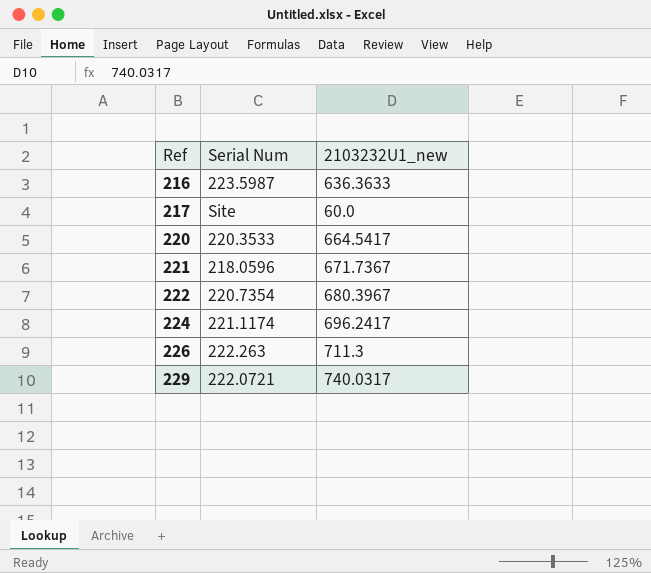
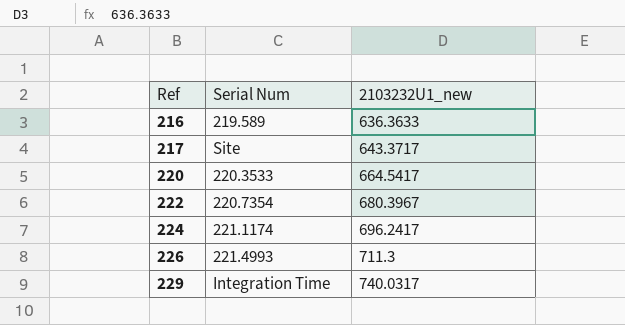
row 221: 218.0596 | 671.7367 -> none
216 | Serial Num: 223.5987 -> 219.589
217 | 2103232U1_new: 60.0 -> 643.3717
226 | Serial Num: 222.263 -> 221.4993
229 | Serial Num: 222.0721 -> Integration Time

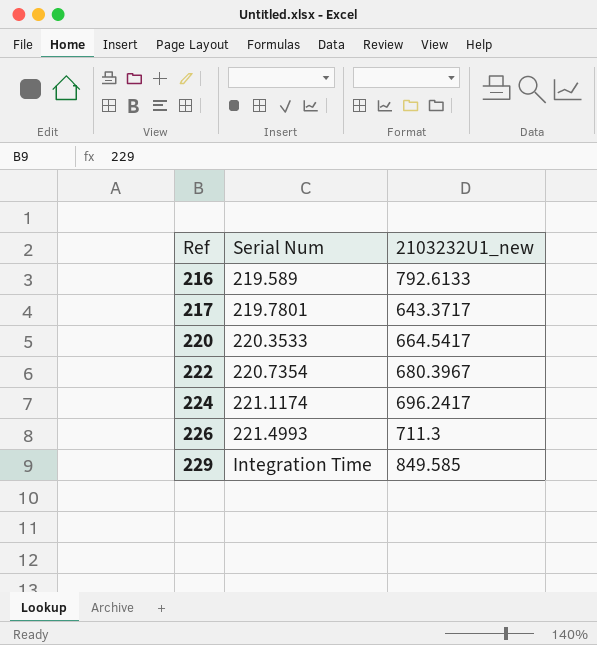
216 | 2103232U1_new: 636.3633 -> 792.6133
217 | Serial Num: Site -> 219.7801
229 | 2103232U1_new: 740.0317 -> 849.585

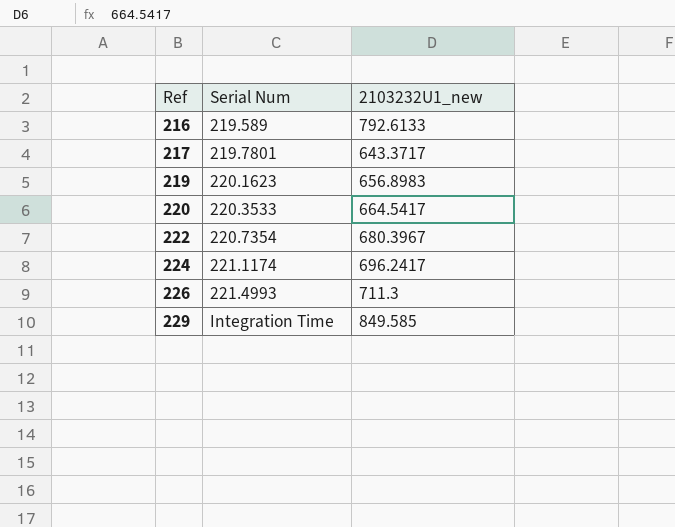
row 219: none -> 220.1623 | 656.8983

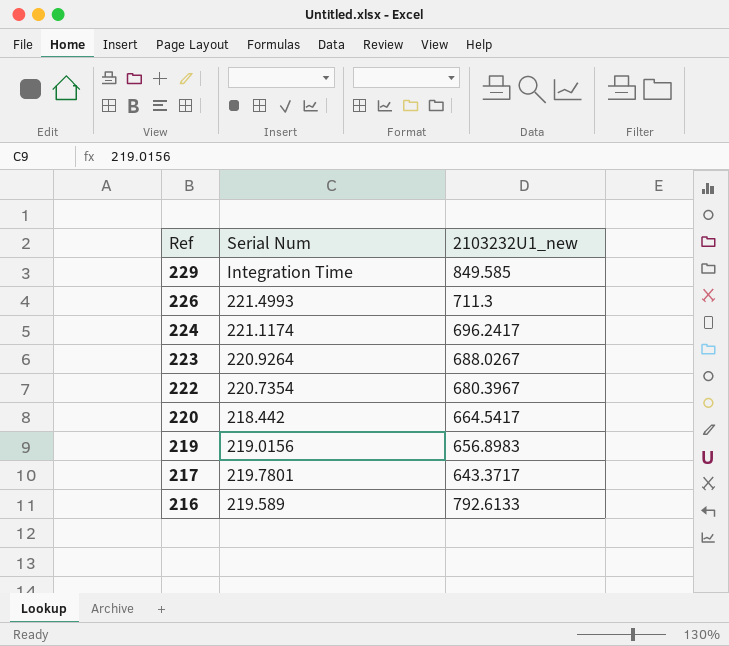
row order: Ref ascending -> Ref descending
row 223: none -> 220.9264 | 688.0267
220 | Serial Num: 220.3533 -> 218.442
219 | Serial Num: 220.1623 -> 219.0156

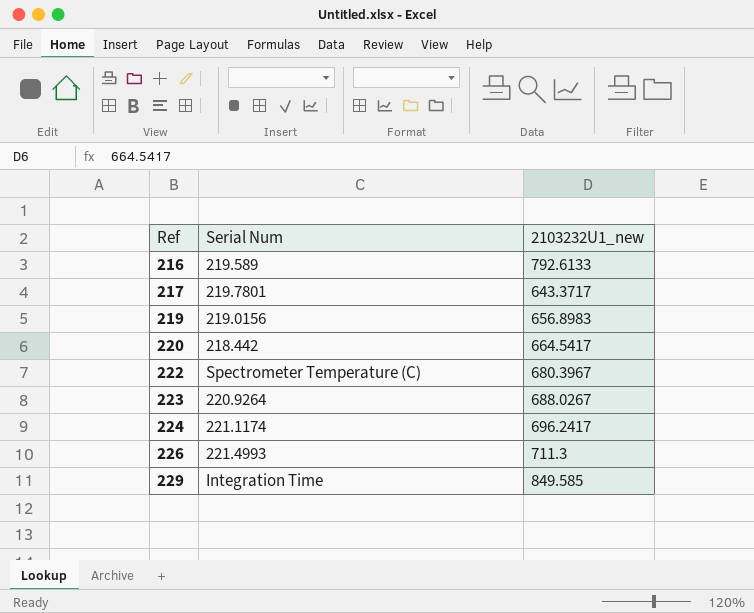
row order: Ref descending -> Ref ascending
222 | Serial Num: 220.7354 -> Spectrometer Temperature (C)

